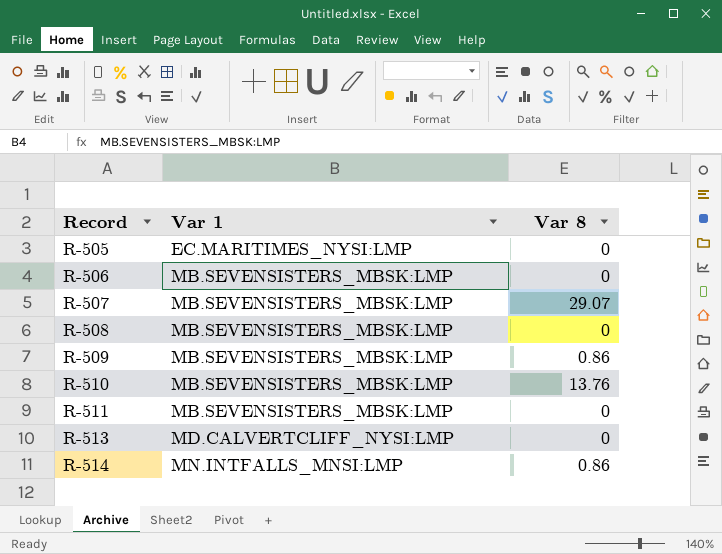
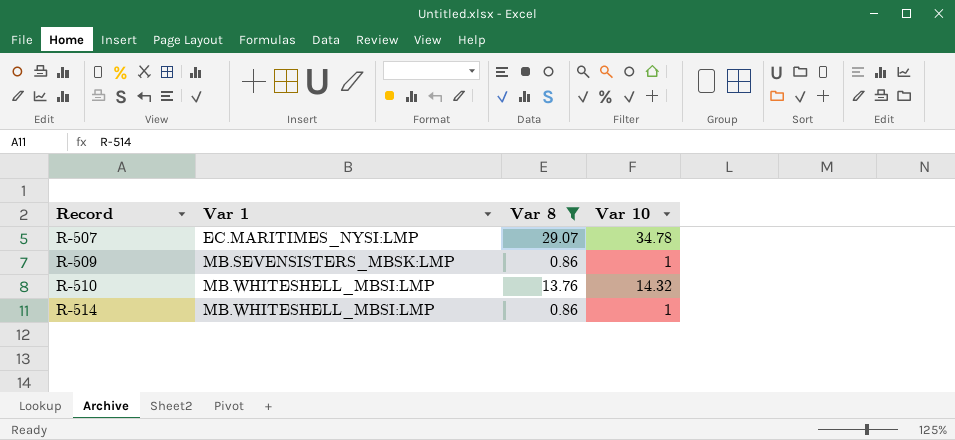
filter: none -> Var 8 != 0
column Var 10 | position: none -> 4
R-507 | Var 1: MB.SEVENSISTERS_MBSK:LMP -> EC.MARITIMES_NYSI:LMP
R-510 | Var 1: MB.SEVENSISTERS_MBSK:LMP -> MB.WHITESHELL_MBSI:LMP
R-514 | Var 1: MN.INTFALLS_MNSI:LMP -> MB.WHITESHELL_MBSI:LMP

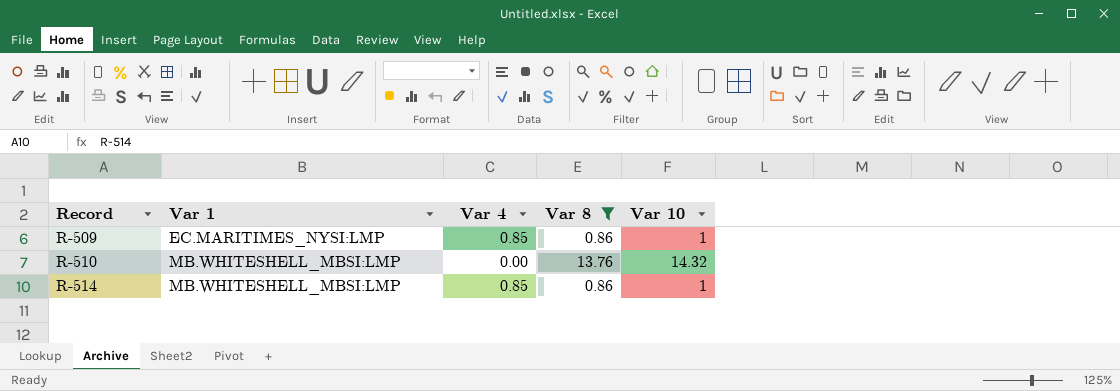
column Var 4 | position: none -> 3
row R-507: EC.MARITIMES_NYSI:LMP | 29.07 | 34.78 -> none
R-509 | Var 1: MB.SEVENSISTERS_MBSK:LMP -> EC.MARITIMES_NYSI:LMP

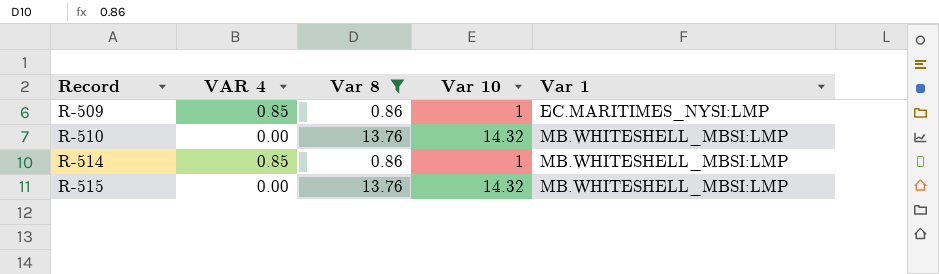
column name: Var 4 -> VAR 4
column Var 1 | position: 2 -> 5
row R-515: none -> 0.00 | 13.76 | 14.32 | MB.WHITESHELL_MBSI:LMP

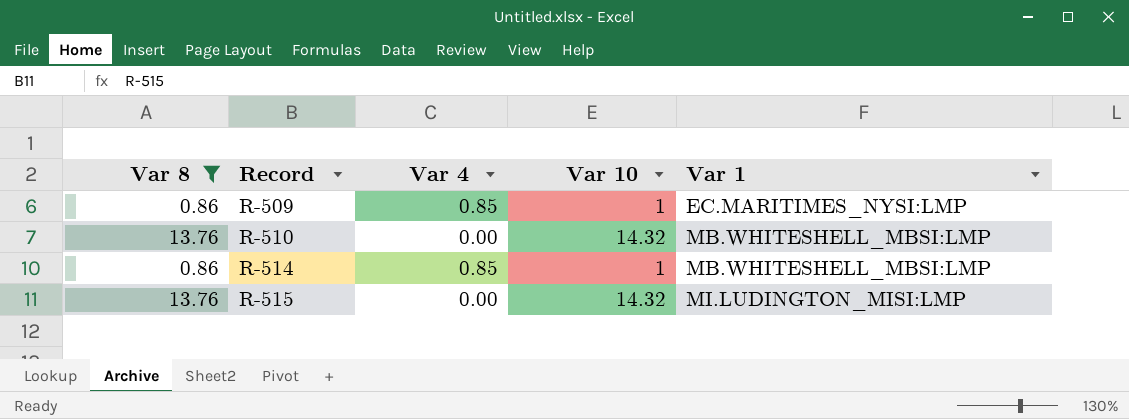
column Var 8 | position: 3 -> 1
column name: VAR 4 -> Var 4
R-515 | Var 1: MB.WHITESHELL_MBSI:LMP -> MI.LUDINGTON_MISI:LMP

